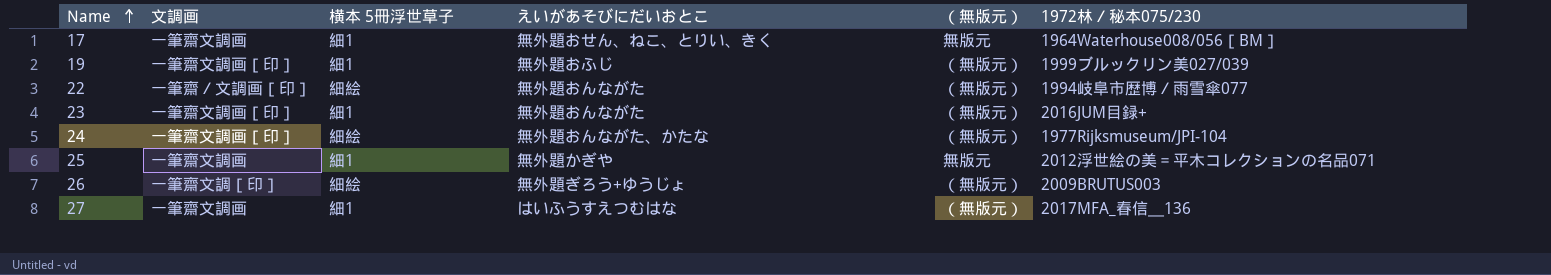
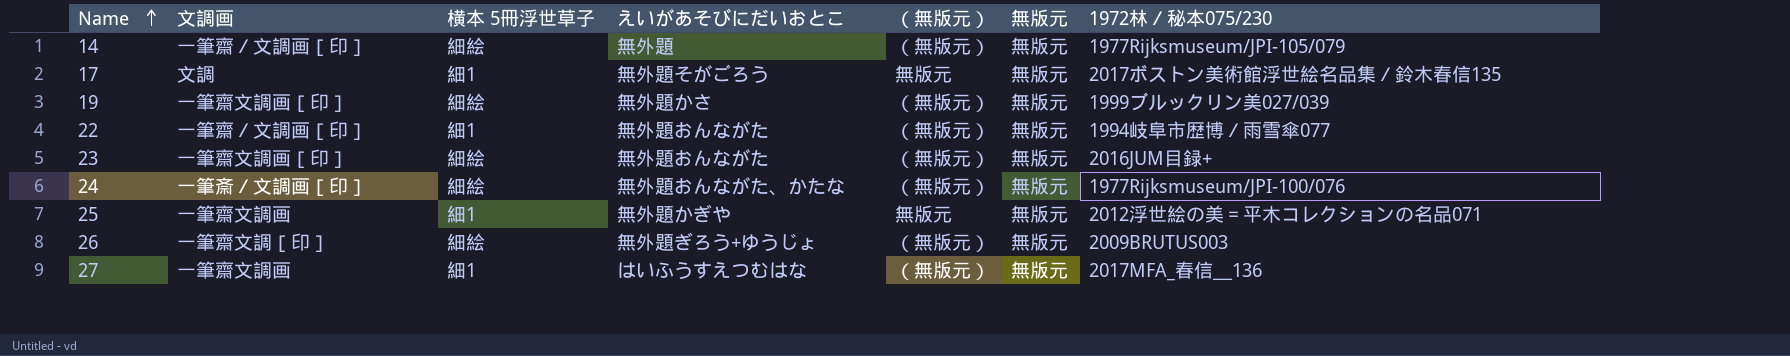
column 無版元 | position: none -> 6
row 14: none -> 一筆齋／文調画［印］ | 細絵 | 無外題 | （無版元） | 無版元 | 1977Rijksmuseum/JPI-105/079
17 | 文調画: 一筆齋文調画 -> 文調
17 | えいがあそびにだいおとこ: 無外題おせん、ねこ、とりい、きく -> 無外題そがごろう
17 | 1972林／秘本075/230: 1964Waterhouse008/056［BM］ -> 2017ボストン美術館浮世絵名品集／鈴木春信135
19 | 横本 5冊浮世草子: 細1 -> 細絵
19 | えいがあそびにだいおとこ: 無外題おふじ -> 無外題かさ
22 | 横本 5冊浮世草子: 細絵 -> 細1
23 | 横本 5冊浮世草子: 細1 -> 細絵
24 | 文調画: 一筆齋文調画［印］ -> 一筆斎／文調画［印］
24 | 1972林／秘本075/230: 1977Rijksmuseum/JPI-104 -> 1977Rijksmuseum/JPI-100/076

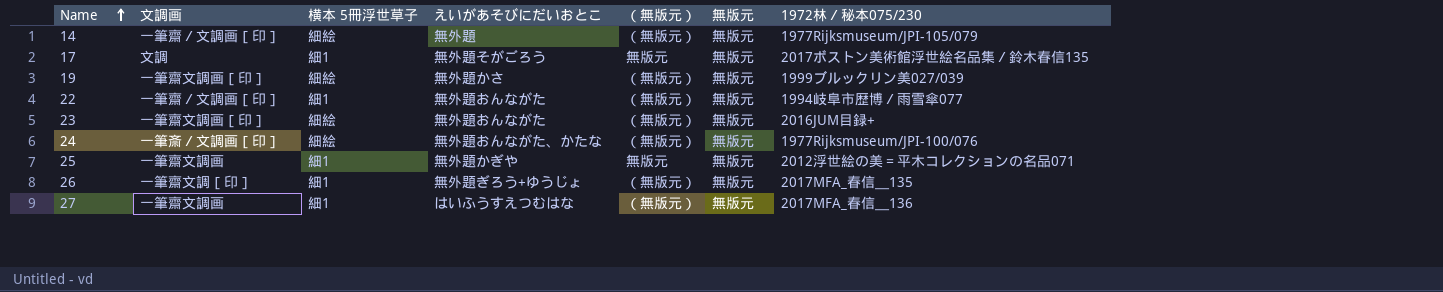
26 | 横本 5冊浮世草子: 細絵 -> 細1
26 | 1972林／秘本075/230: 2009BRUTUS003 -> 2017MFA_春信＿135

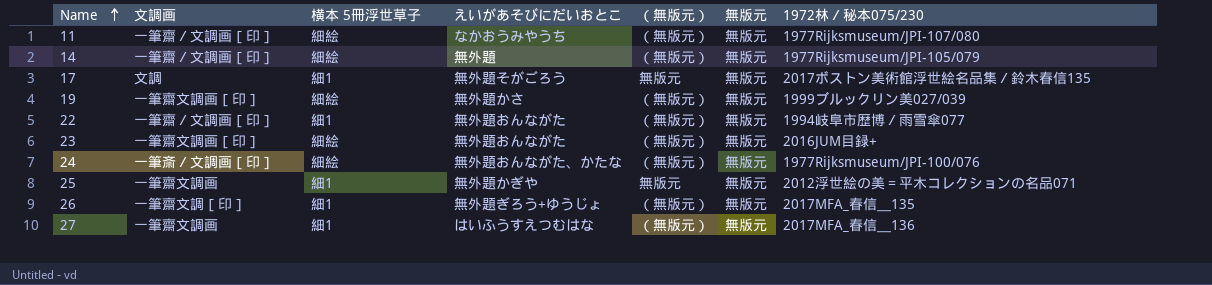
row 11: none -> 一筆齋／文調画［印］ | 細絵 | なかおうみやうち | （無版元） | 無版元 | 1977Rijksmuseum/JPI-107/080

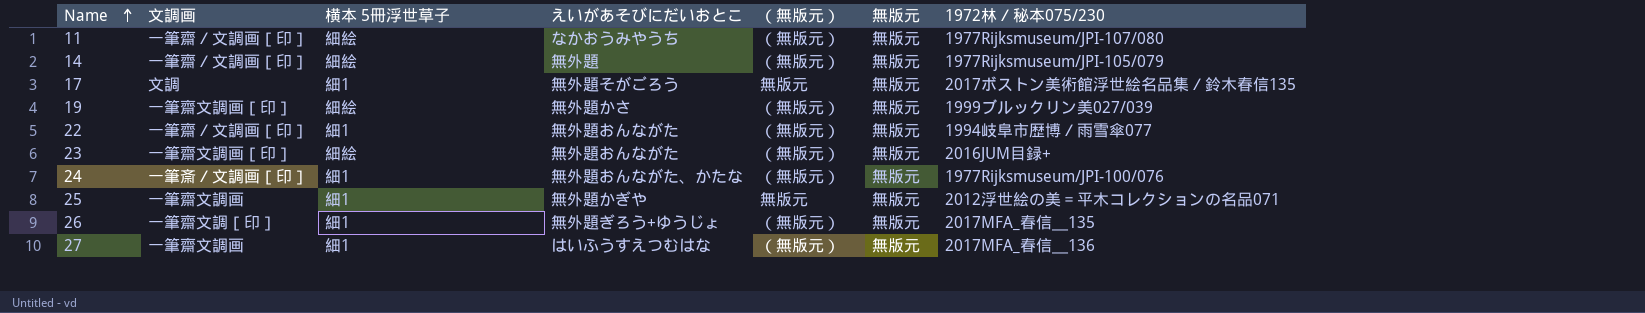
24 | 横本 5冊浮世草子: 細絵 -> 細1

